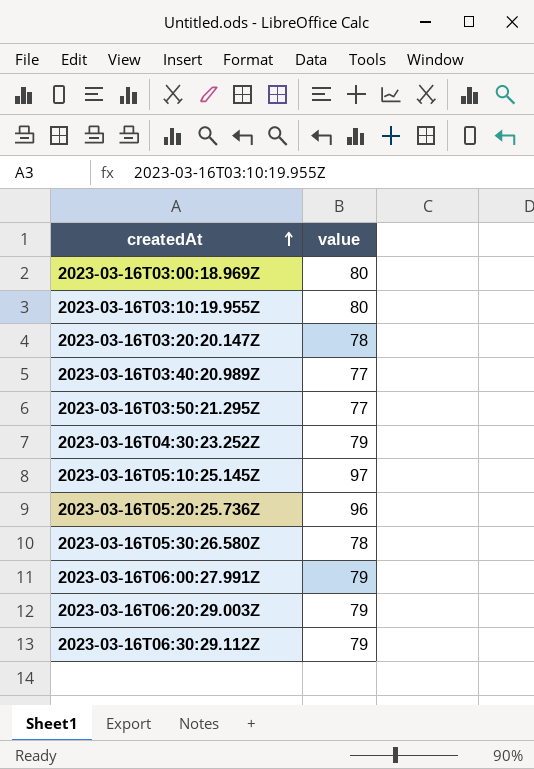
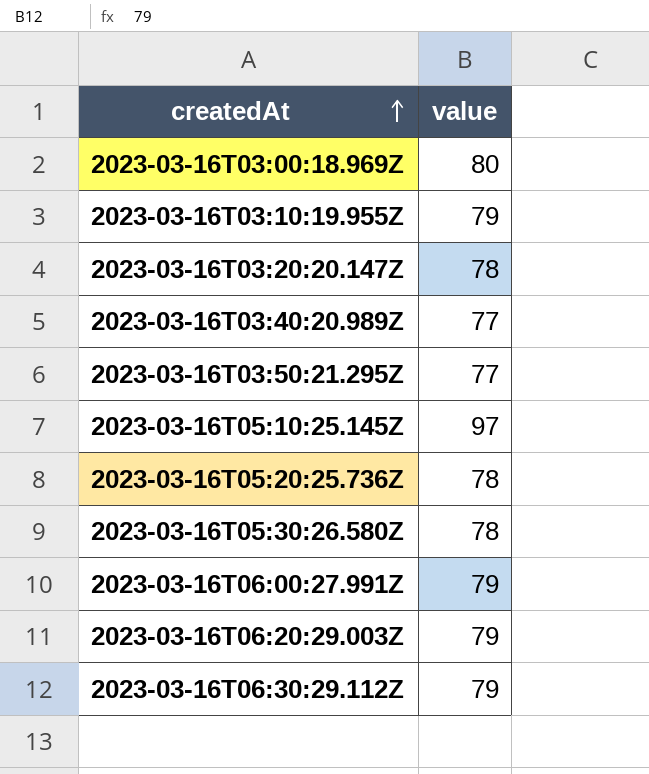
row 2023-03-16T04:30:23.252Z: 79 -> none
2023-03-16T03:10:19.955Z | value: 80 -> 79
2023-03-16T05:20:25.736Z | value: 96 -> 78

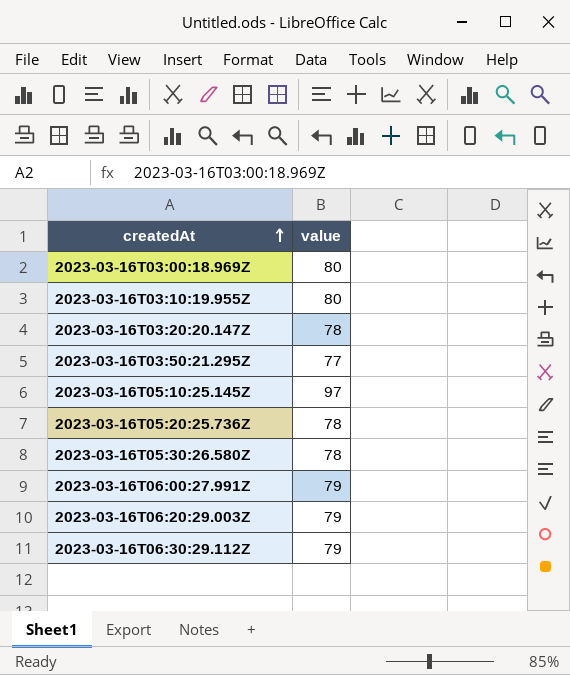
row 2023-03-16T03:40:20.989Z: 77 -> none
2023-03-16T03:10:19.955Z | value: 79 -> 80

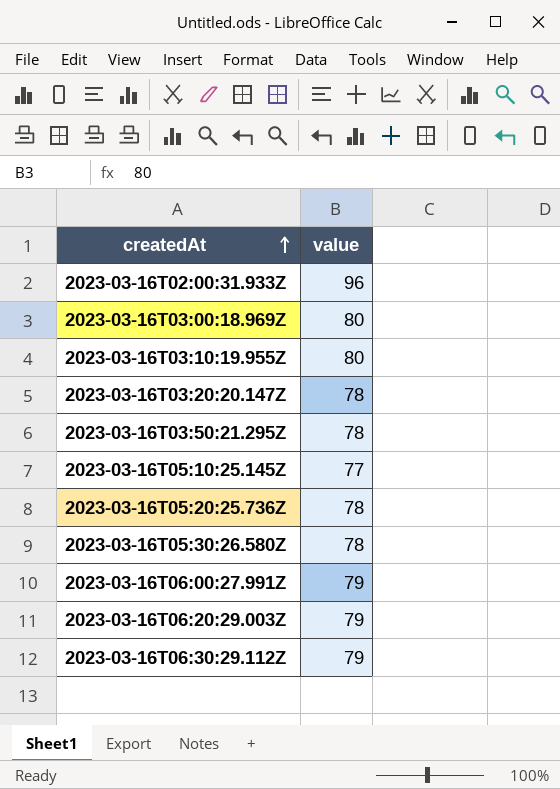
row 2023-03-16T02:00:31.933Z: none -> 96
2023-03-16T03:50:21.295Z | value: 77 -> 78
2023-03-16T05:10:25.145Z | value: 97 -> 77

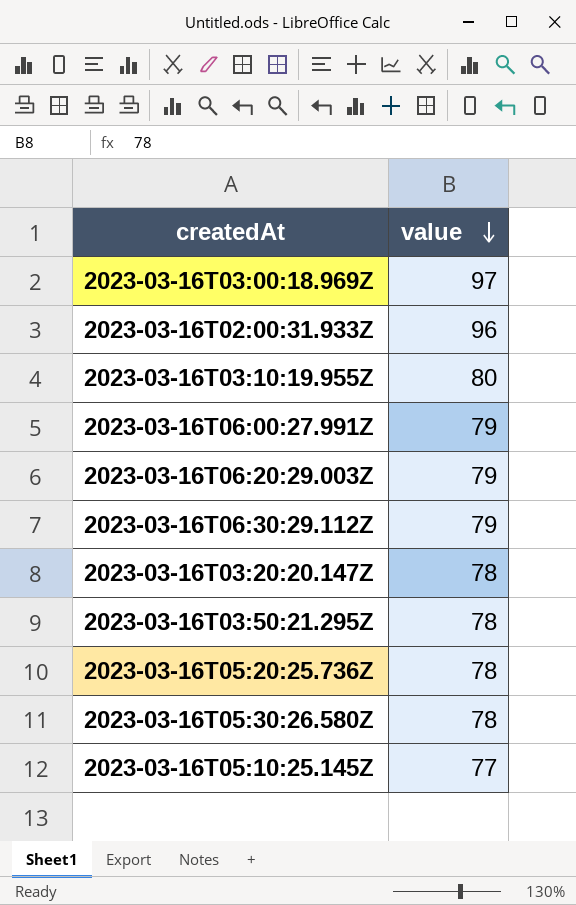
row order: createdAt ascending -> value descending
2023-03-16T03:00:18.969Z | value: 80 -> 97

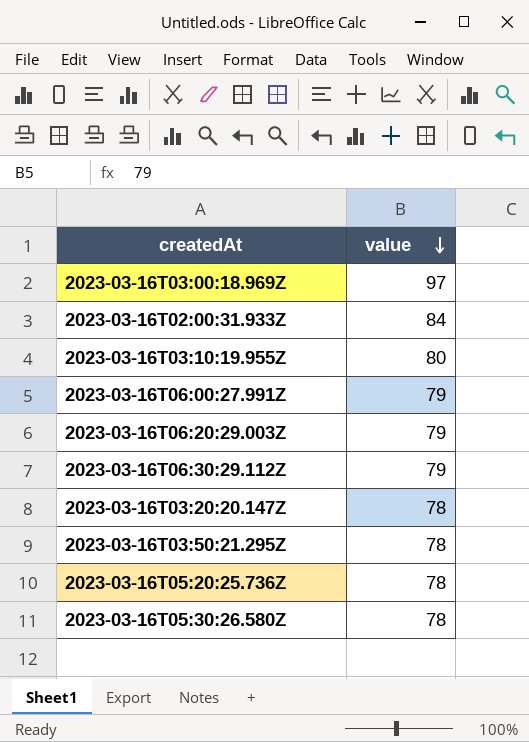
row 2023-03-16T05:10:25.145Z: 77 -> none
2023-03-16T02:00:31.933Z | value: 96 -> 84

